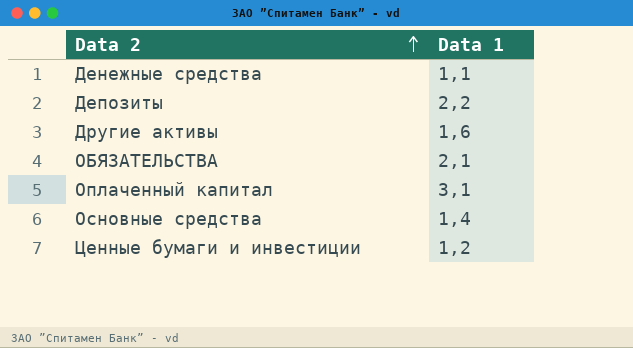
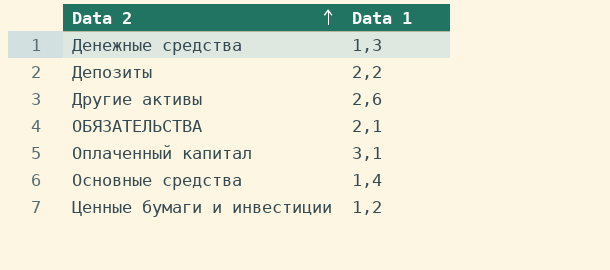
Денежные средства | Data 1: 1,1 -> 1,3
Другие активы | Data 1: 1,6 -> 2,6

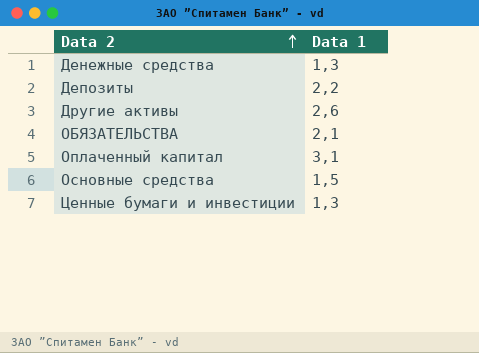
Основные средства | Data 1: 1,4 -> 1,5
Ценные бумаги и инвестиции | Data 1: 1,2 -> 1,3

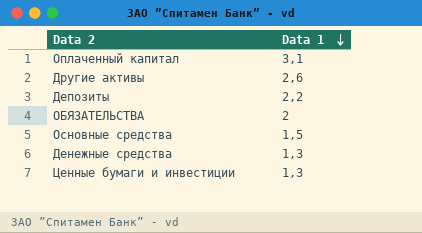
row order: Data 2 ascending -> Data 1 descending
ОБЯЗАТЕЛЬСТВА | Data 1: 2,1 -> 2

